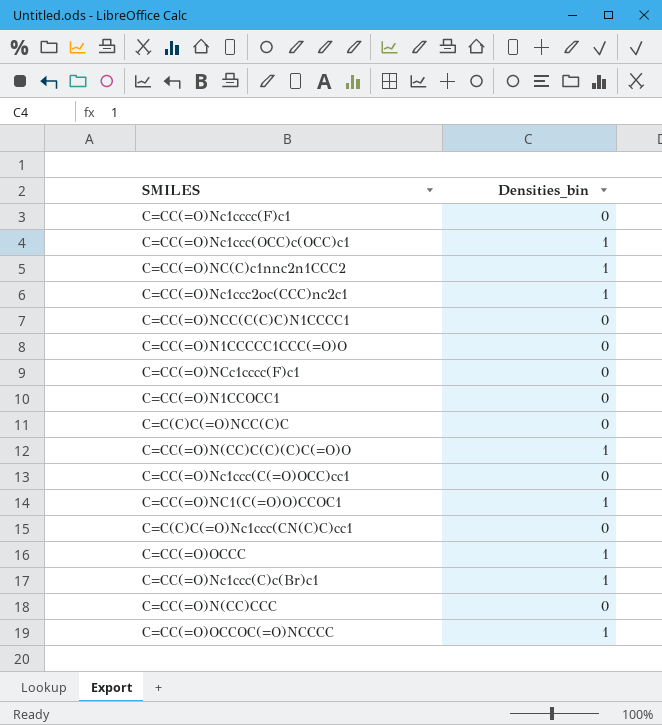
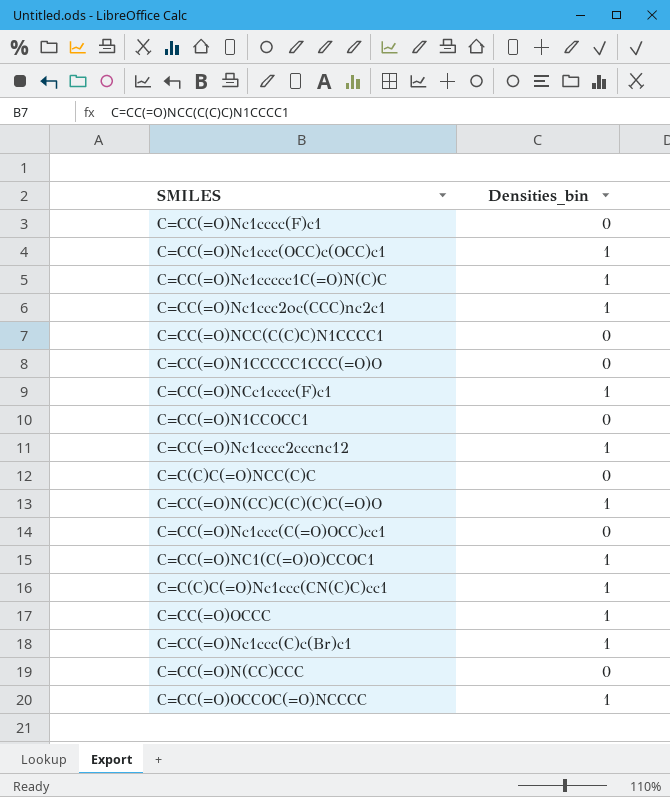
row C=CC(=O)NC(C)c1nnc2n1CCC2: 1 -> none
row C=CC(=O)Nc1ccccc1C(=O)N(C)C: none -> 1
C=CC(=O)NCc1cccc(F)c1 | Densities_bin: 0 -> 1
row C=CC(=O)Nc1cccc2cccnc12: none -> 1
C=C(C)C(=O)Nc1ccc(CN(C)C)cc1 | Densities_bin: 0 -> 1

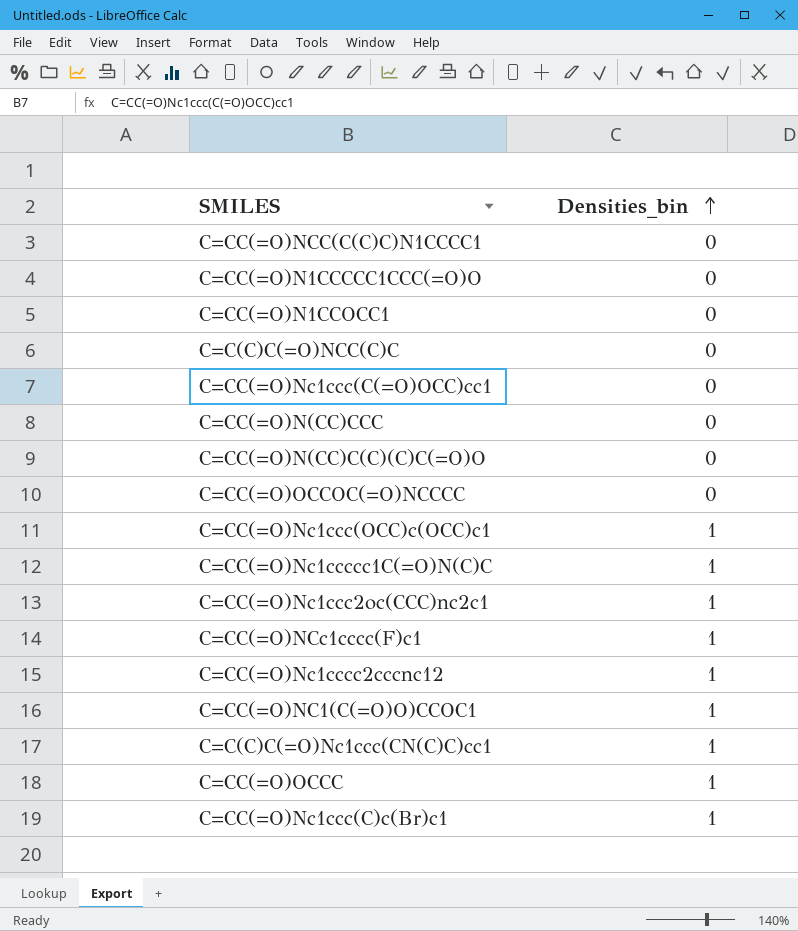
row order: none -> Densities_bin ascending
row C=CC(=O)Nc1cccc(F)c1: 0 -> none
C=CC(=O)N(CC)C(C)(C)C(=O)O | Densities_bin: 1 -> 0
C=CC(=O)OCCOC(=O)NCCCC | Densities_bin: 1 -> 0

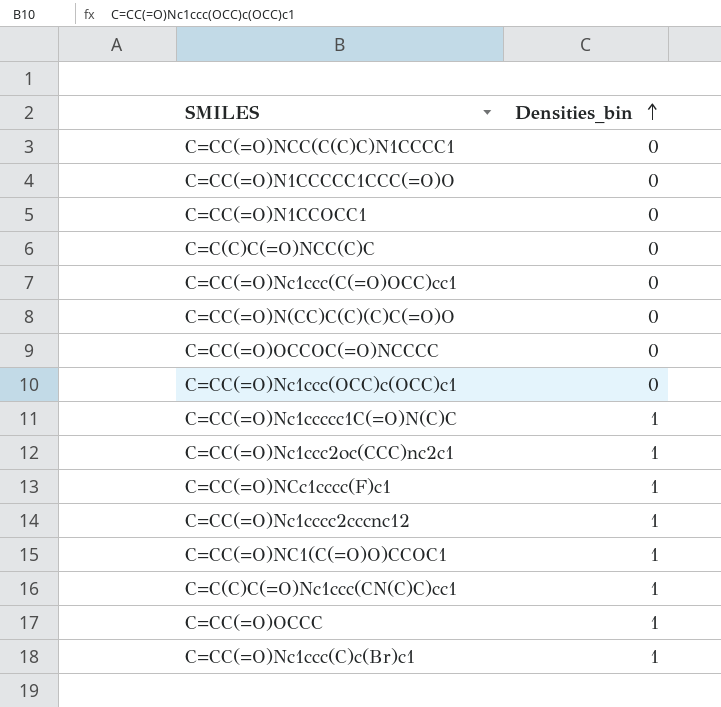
row C=CC(=O)N(CC)CCC: 0 -> none
C=CC(=O)Nc1ccc(OCC)c(OCC)c1 | Densities_bin: 1 -> 0

